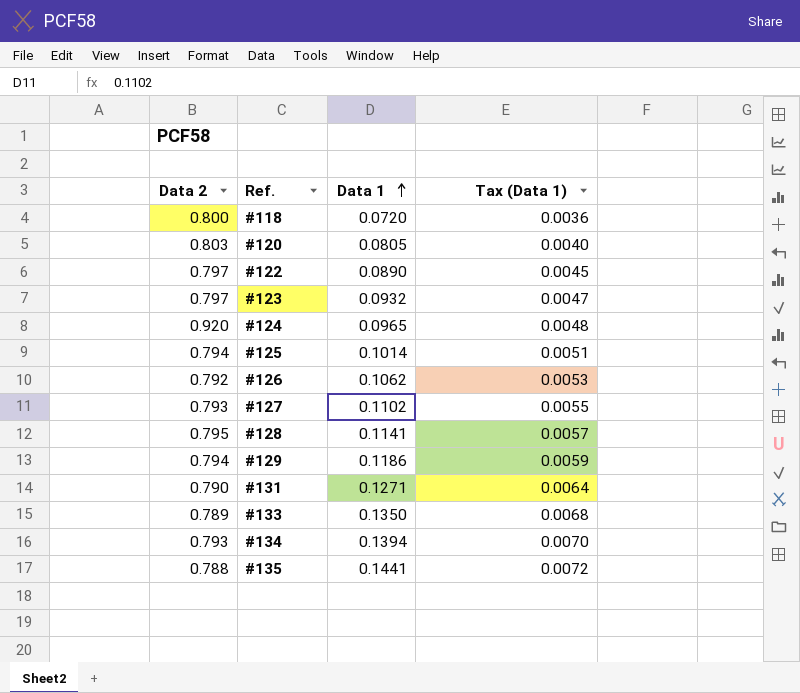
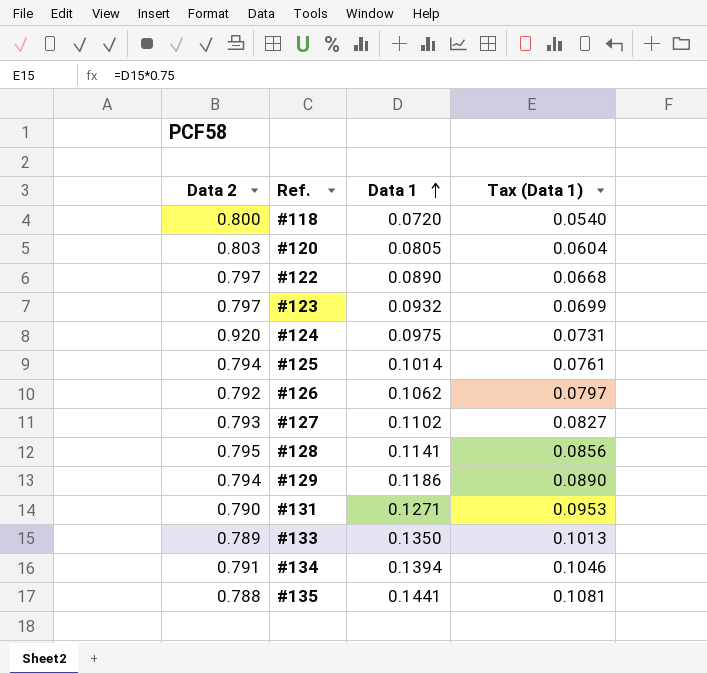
column Tax (Data 1) | formula: [Data 1] * 0.05 -> [Data 1] * 0.75
#124 | Data 1: 0.0965 -> 0.0975
#134 | Data 2: 0.793 -> 0.791

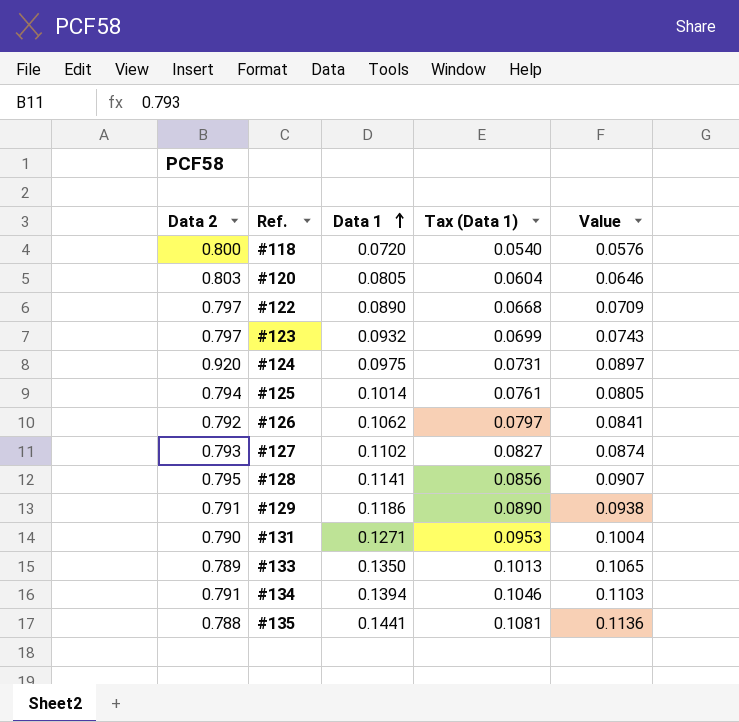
column Value | formula: none -> [Data 2] * [Data 1]
#129 | Data 2: 0.794 -> 0.791

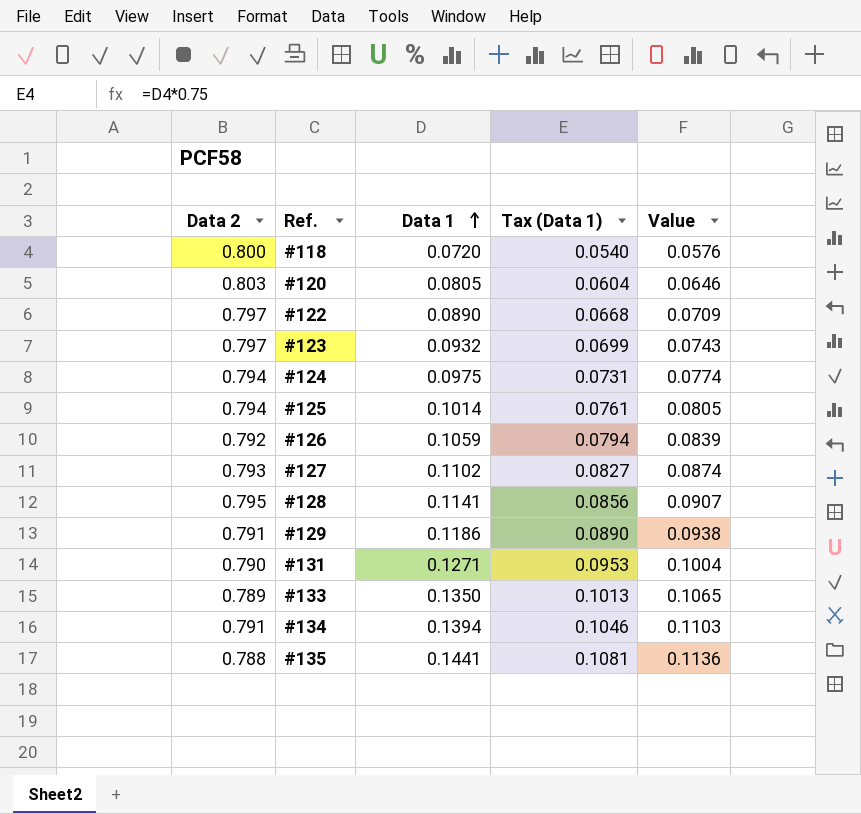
#124 | Data 2: 0.920 -> 0.794
#124 | Value: 0.0897 -> 0.0774
#126 | Data 1: 0.1062 -> 0.1059
#126 | Tax (Data 1): 0.0797 -> 0.0794
#126 | Value: 0.0841 -> 0.0839

